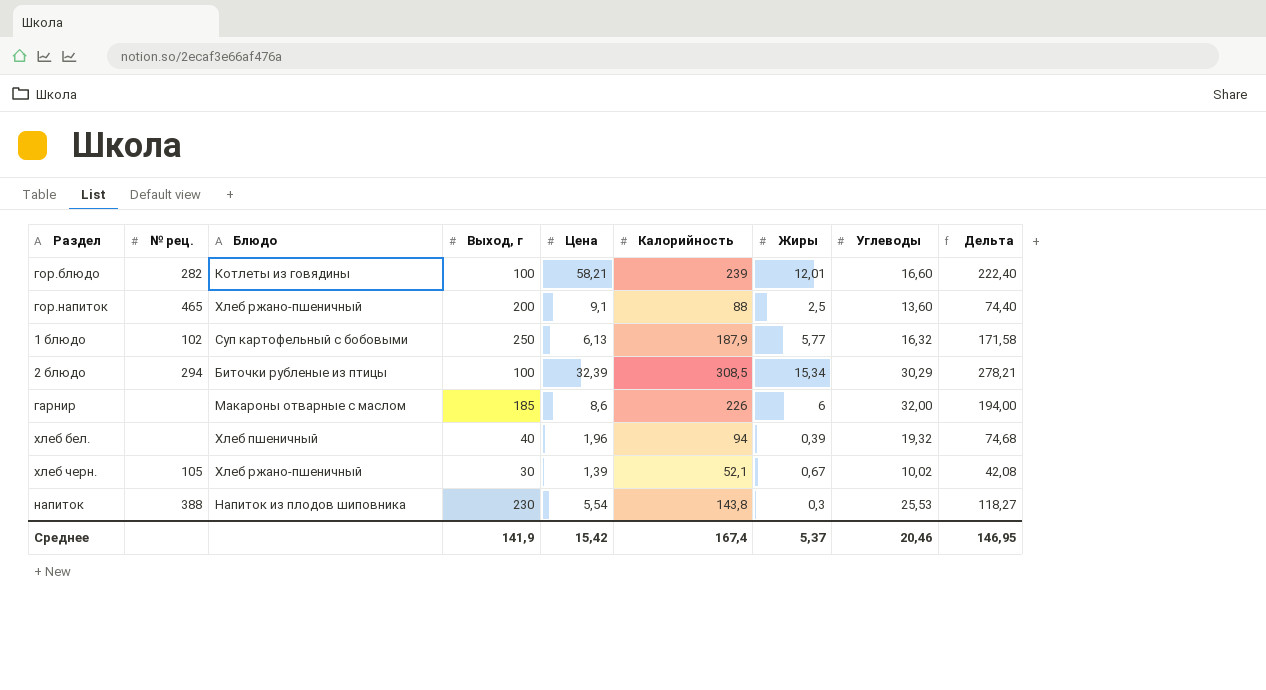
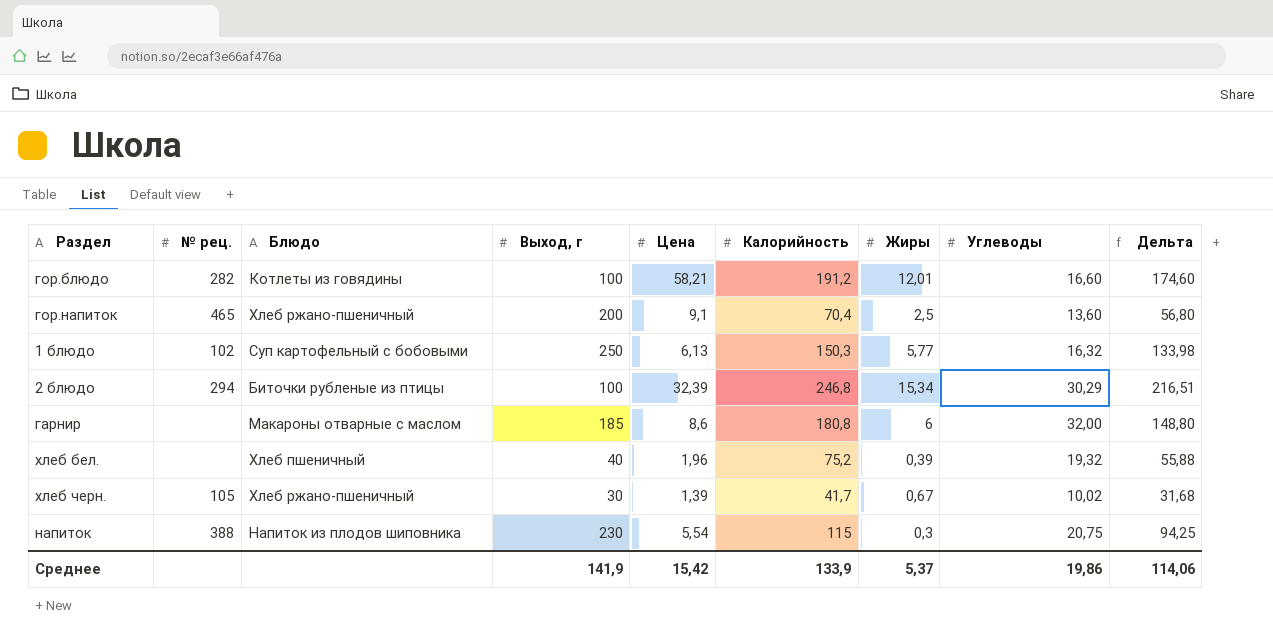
гор.блюдо | Калорийность: 239 -> 191,2
гор.блюдо | Дельта: 222,40 -> 174,60
гор.напиток | Калорийность: 88 -> 70,4
гор.напиток | Дельта: 74,40 -> 56,80
1 блюдо | Калорийность: 187,9 -> 150,3
1 блюдо | Дельта: 171,58 -> 133,98
2 блюдо | Калорийность: 308,5 -> 246,8
2 блюдо | Дельта: 278,21 -> 216,51
гарнир | Калорийность: 226 -> 180,8
гарнир | Дельта: 194,00 -> 148,80
хлеб бел. | Калорийность: 94 -> 75,2
хлеб бел. | Дельта: 74,68 -> 55,88
хлеб черн. | Калорийность: 52,1 -> 41,7
хлеб черн. | Дельта: 42,08 -> 31,68
напиток | Калорийность: 143,8 -> 115
напиток | Углеводы: 25,53 -> 20,75
напиток | Дельта: 118,27 -> 94,25
Среднее | Калорийность: 167,4 -> 133,9
Среднее | Углеводы: 20,46 -> 19,86
Среднее | Дельта: 146,95 -> 114,06

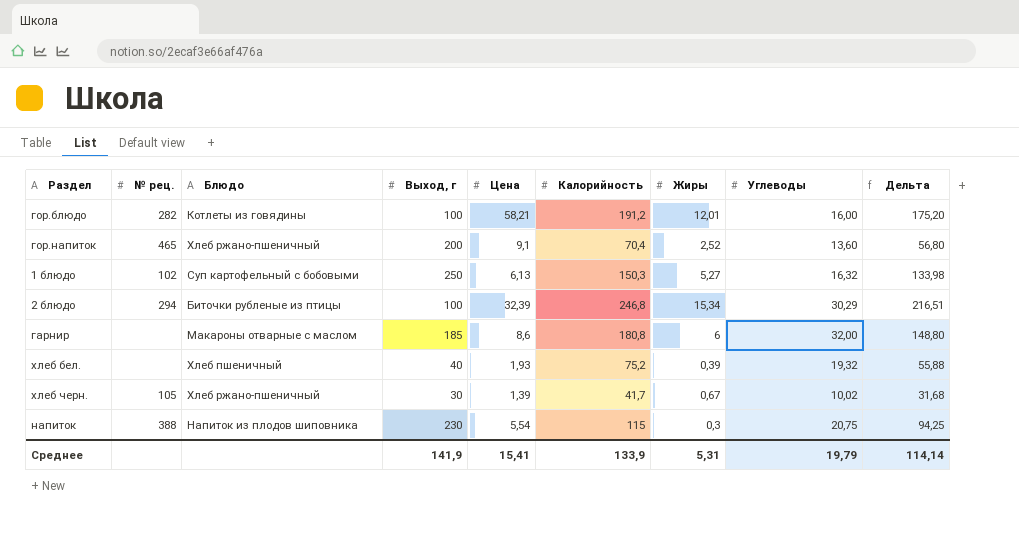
гор.блюдо | Углеводы: 16,60 -> 16,00
гор.блюдо | Дельта: 174,60 -> 175,20
гор.напиток | Жиры: 2,5 -> 2,52
1 блюдо | Жиры: 5,77 -> 5,27
хлеб бел. | Цена: 1,96 -> 1,93
Среднее | Цена: 15,42 -> 15,41
Среднее | Жиры: 5,37 -> 5,31
Среднее | Углеводы: 19,86 -> 19,79
Среднее | Дельта: 114,06 -> 114,14

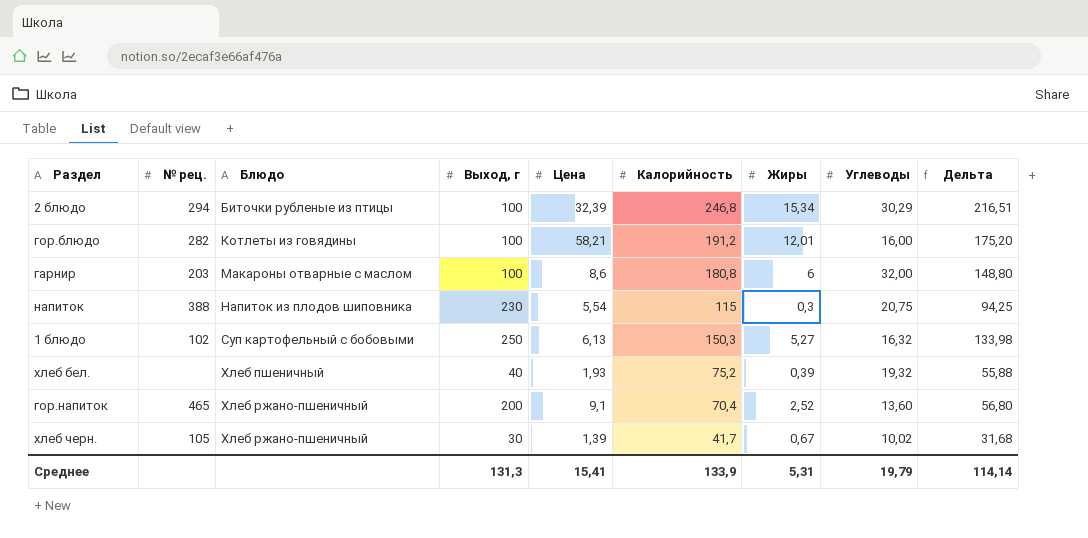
row order: none -> Блюдо ascending
гарнир | № рец.: none -> 203
гарнир | Выход, г: 185 -> 100
Среднее | Выход, г: 141,9 -> 131,3

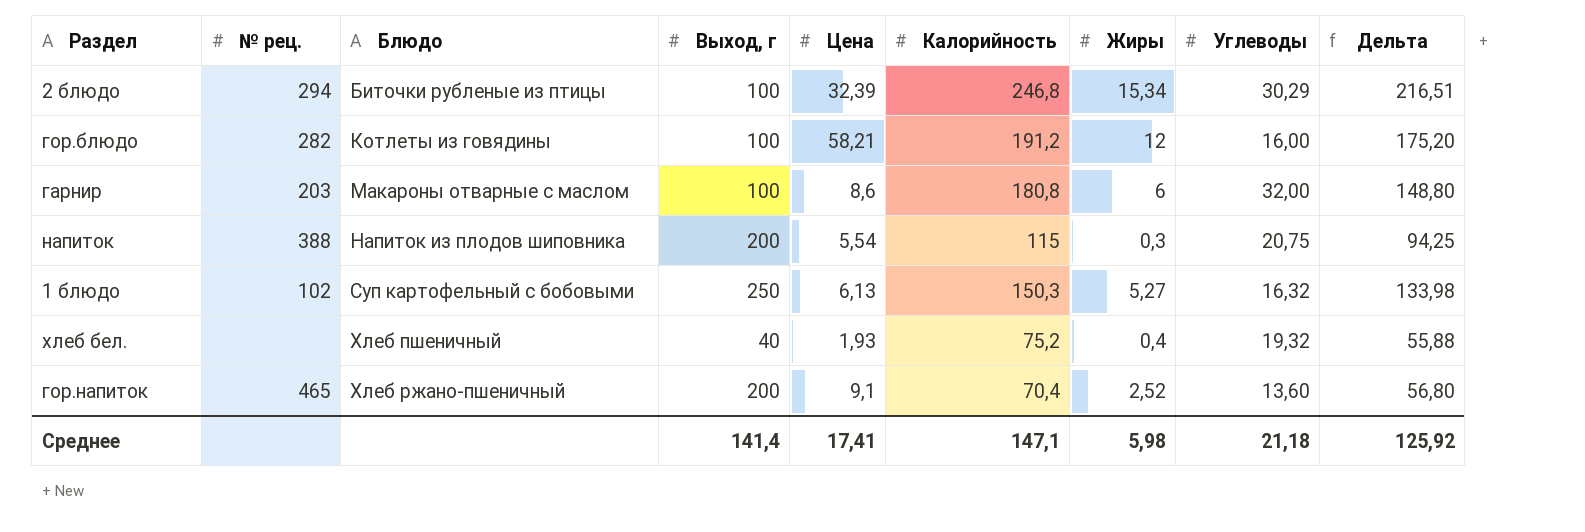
row хлеб черн.: 105 | Хлеб ржано-пшеничный | 30 | 1,39 | 41,7 | 0,67 | 10,02 | 31,68 -> none
гор.блюдо | Жиры: 12,01 -> 12
напиток | Выход, г: 230 -> 200
хлеб бел. | Жиры: 0,39 -> 0,4
Среднее | Выход, г: 131,3 -> 141,4
Среднее | Цена: 15,41 -> 17,41
Среднее | Калорийность: 133,9 -> 147,1
Среднее | Жиры: 5,31 -> 5,98
Среднее | Углеводы: 19,79 -> 21,18
Среднее | Дельта: 114,14 -> 125,92

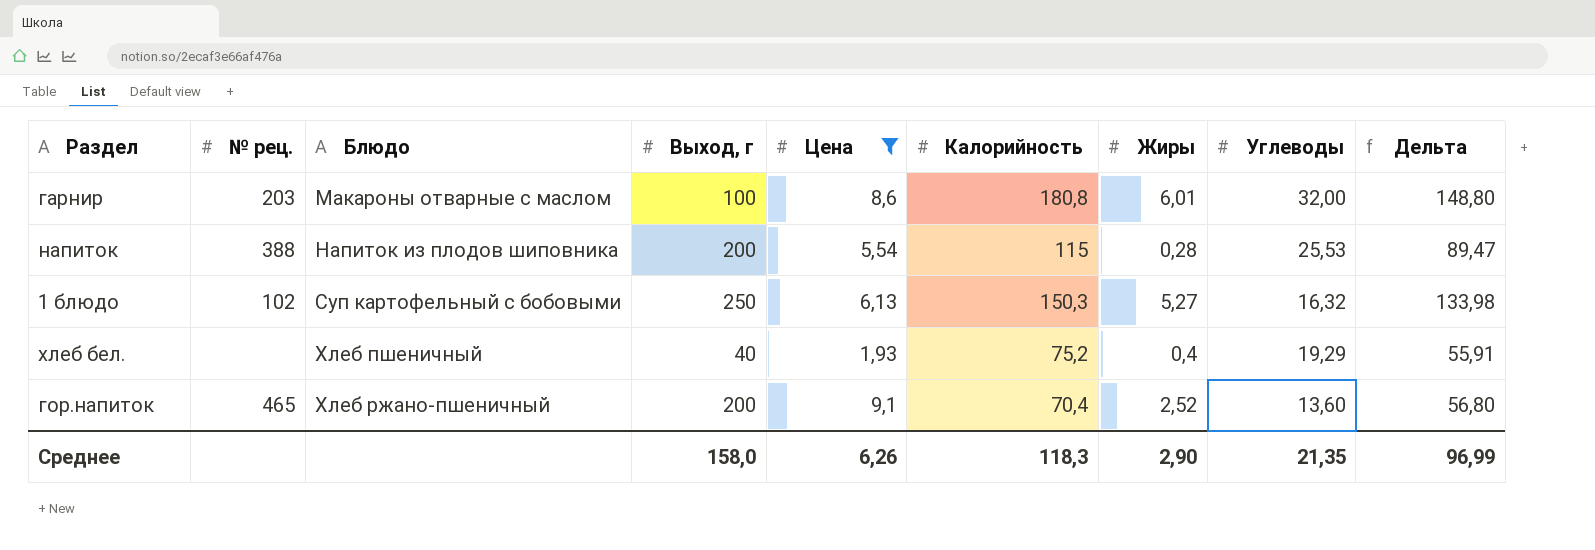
filter: none -> Цена <= 9,1
гарнир | Жиры: 6 -> 6,01
напиток | Жиры: 0,3 -> 0,28
напиток | Углеводы: 20,75 -> 25,53
напиток | Дельта: 94,25 -> 89,47
хлеб бел. | Углеводы: 19,32 -> 19,29
хлеб бел. | Дельта: 55,88 -> 55,91
Среднее | Выход, г: 141,4 -> 158,0
Среднее | Цена: 17,41 -> 6,26
Среднее | Калорийность: 147,1 -> 118,3
Среднее | Жиры: 5,98 -> 2,90
Среднее | Углеводы: 21,18 -> 21,35
Среднее | Дельта: 125,92 -> 96,99

